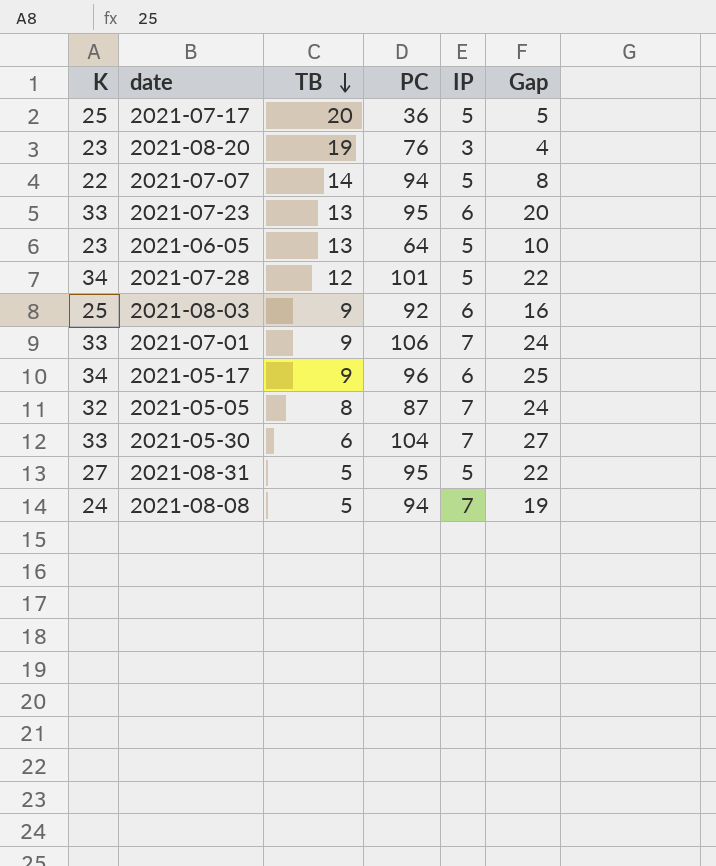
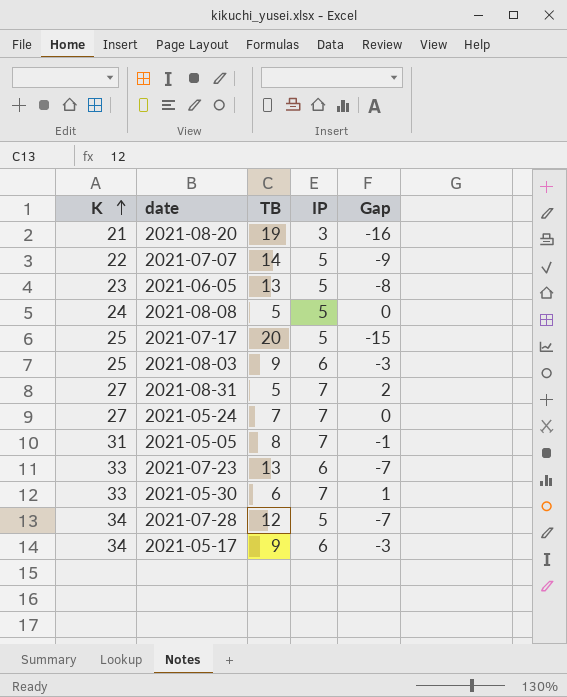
row order: TB descending -> K ascending
column PC | position: 4 -> none
column Gap | formula: [K] - [TB] -> [IP] - [TB]
row 2021-07-01: 33 | 9 | 106 | 7 | 24 -> none
2021-08-20 | K: 23 -> 21
2021-08-08 | IP: 7 -> 5
2021-08-31 | IP: 5 -> 7
row 2021-05-24: none -> 27 | 7 | 7 | 0
2021-05-05 | K: 32 -> 31

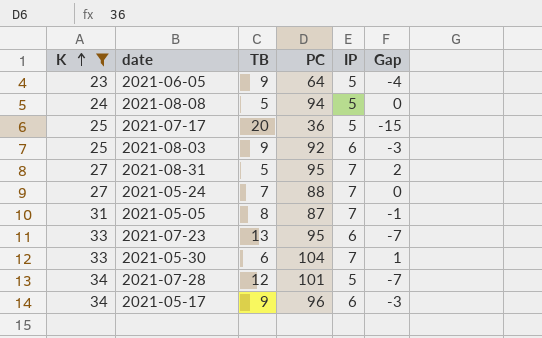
filter: none -> K >= 23
column PC | position: none -> 4
2021-06-05 | TB: 13 -> 9
2021-06-05 | Gap: -8 -> -4

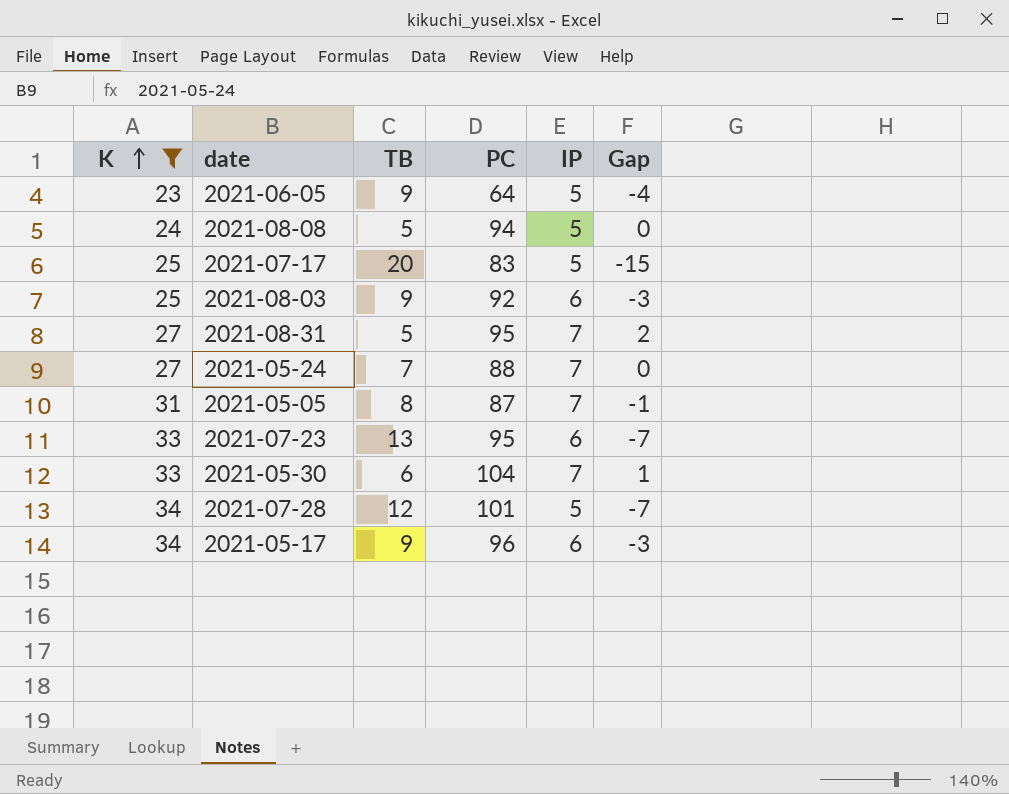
2021-07-17 | PC: 36 -> 83

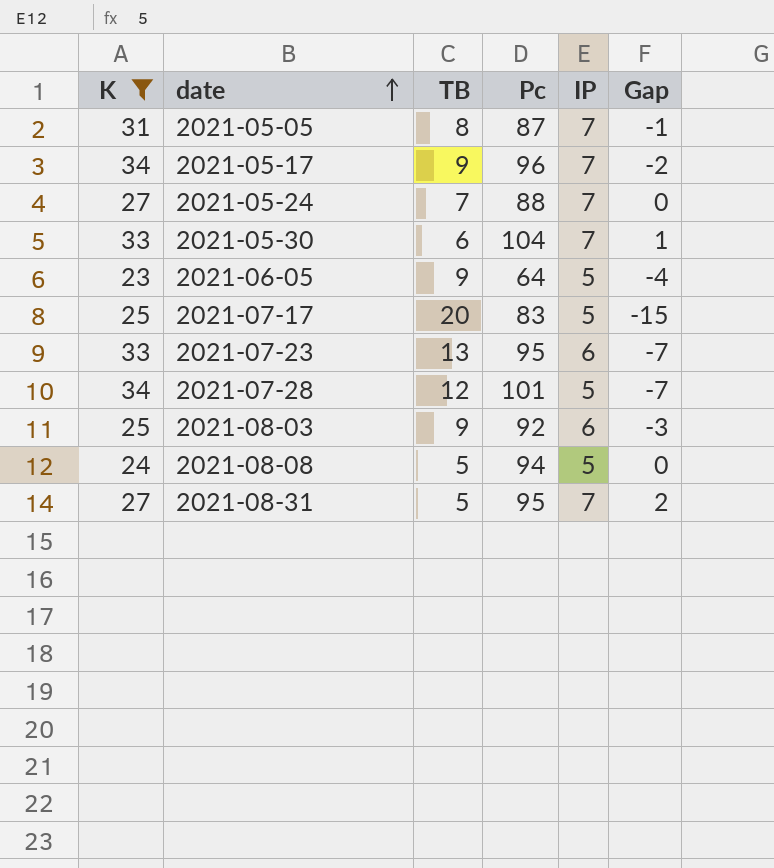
row order: K ascending -> date ascending
column name: PC -> Pc
2021-05-17 | IP: 6 -> 7
2021-05-17 | Gap: -3 -> -2

